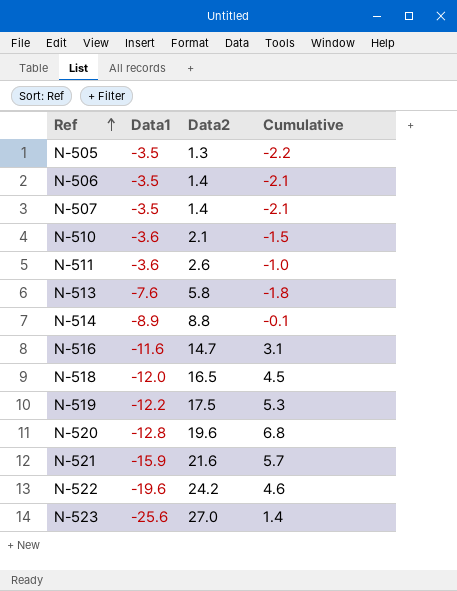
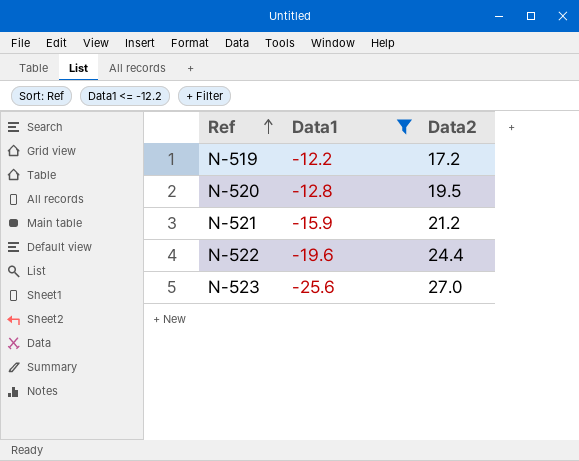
filter: none -> Data1 <= -12.2
column Cumulative | formula: [Data1] + [Data2] -> none
N-519 | Data2: 17.5 -> 17.2
N-520 | Data2: 19.6 -> 19.5
N-521 | Data2: 21.6 -> 21.2
N-522 | Data2: 24.2 -> 24.4

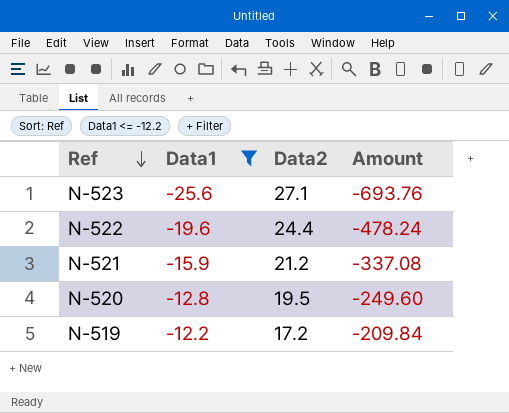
row order: Ref ascending -> Ref descending
column Amount | formula: none -> [Data1] * [Data2]
N-523 | Data2: 27.0 -> 27.1

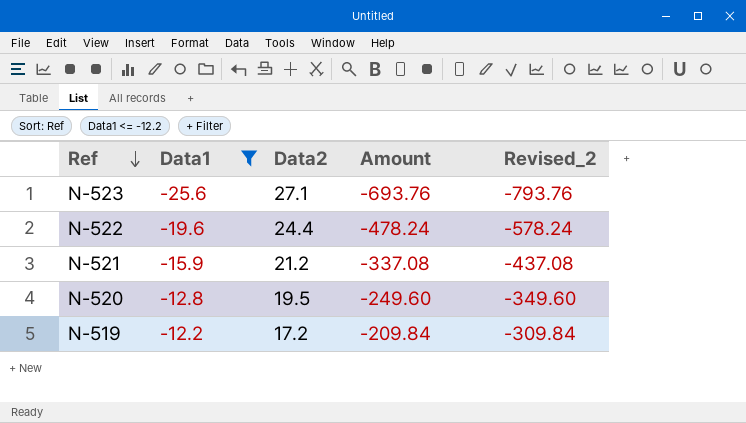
column Revised_2 | formula: none -> [Amount] - 100

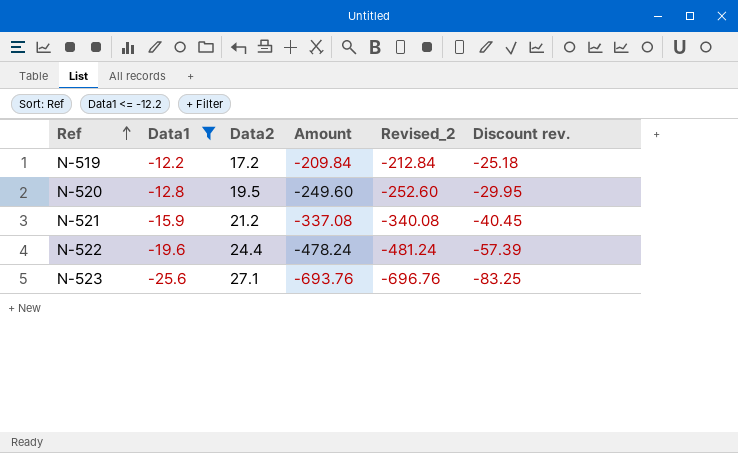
row order: Ref descending -> Ref ascending
column Revised_2 | formula: [Amount] - 100 -> [Amount] - 3
column Discount rev. | formula: none -> [Amount] * 0.12

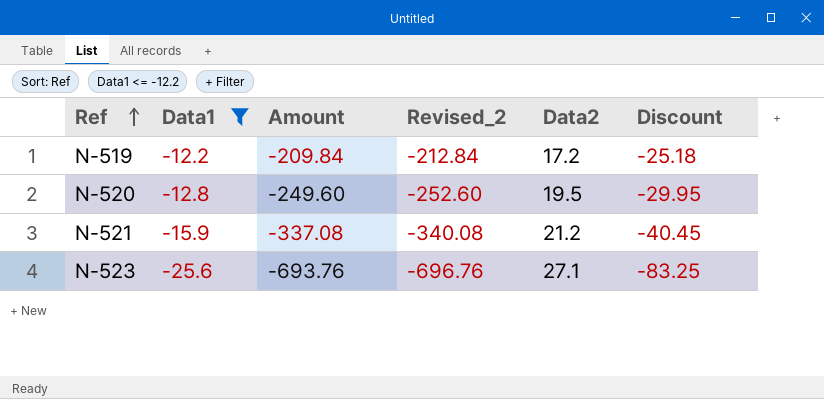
column Data2 | position: 3 -> 5
column name: Discount rev. -> Discount
row N-522: -19.6 | 24.4 | -478.24 | -481.24 | -57.39 -> none

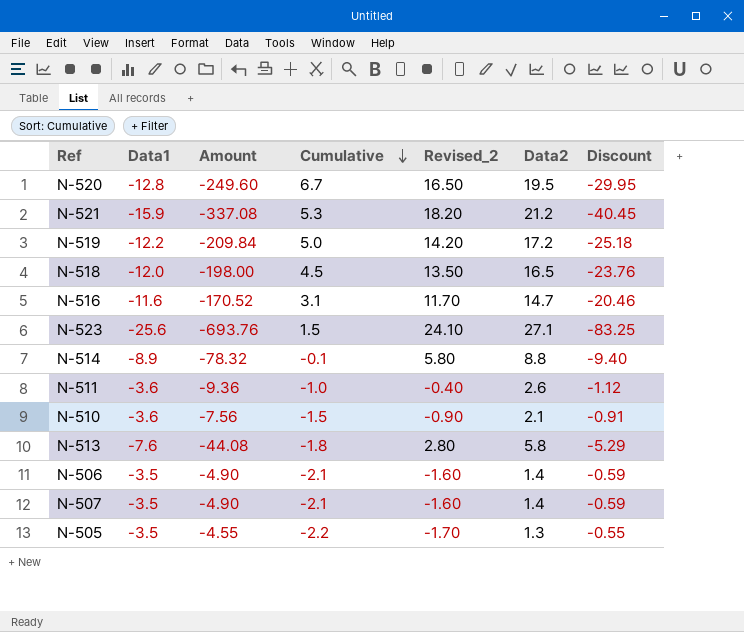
filter: Data1 <= -12.2 -> none
row order: Ref ascending -> Cumulative descending
column Cumulative | formula: none -> [Data1] + [Data2]
column Revised_2 | formula: [Amount] - 3 -> [Data2] - 3

